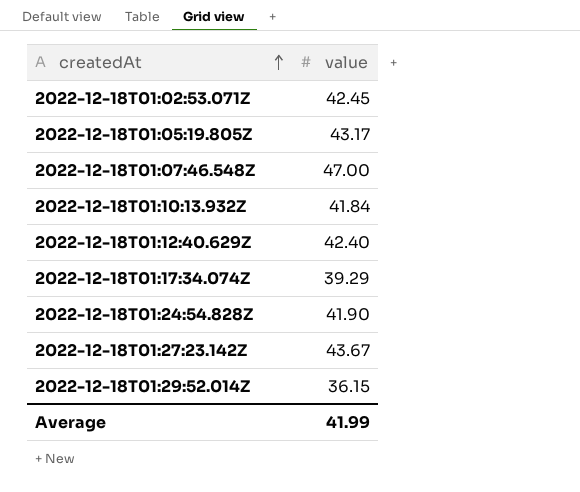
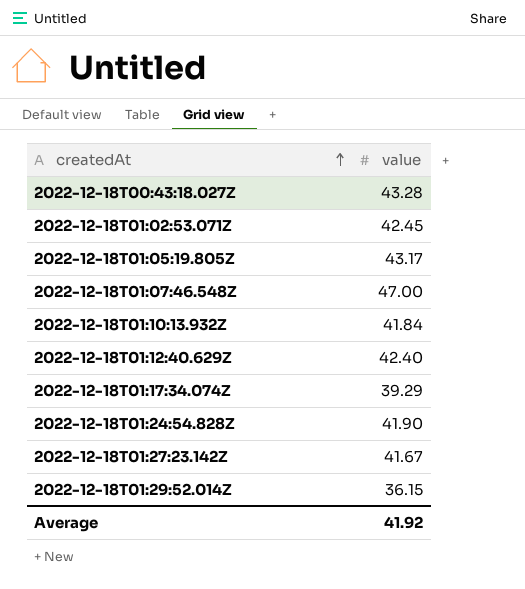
row 2022-12-18T00:43:18.027Z: none -> 43.28
2022-12-18T01:27:23.142Z | value: 43.67 -> 41.67
Average | value: 41.99 -> 41.92

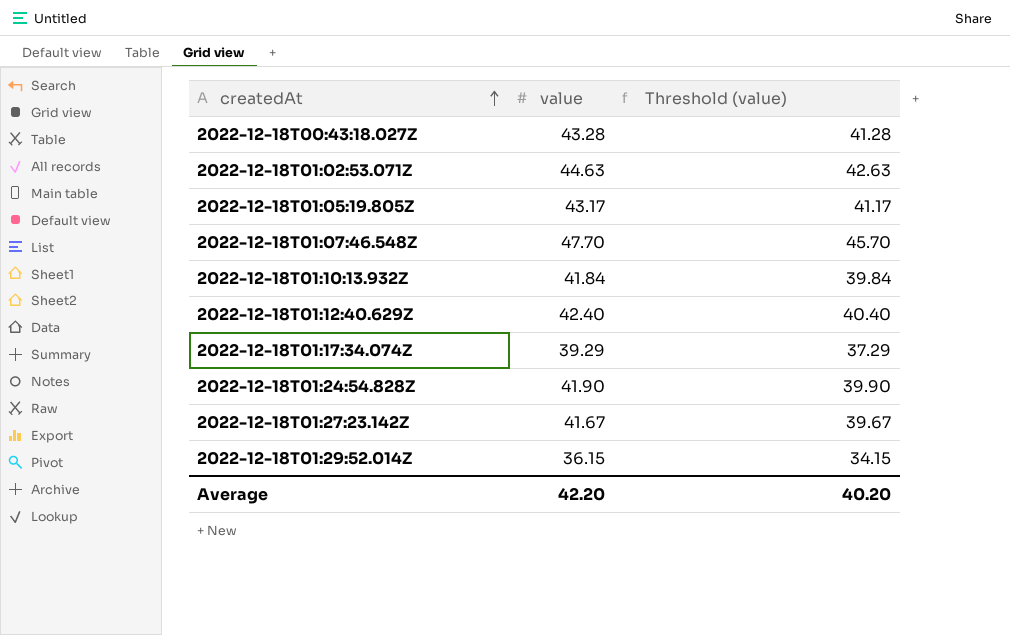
column Threshold (value) | formula: none -> [value] - 2
2022-12-18T01:02:53.071Z | value: 42.45 -> 44.63
2022-12-18T01:07:46.548Z | value: 47.00 -> 47.70
Average | value: 41.92 -> 42.20

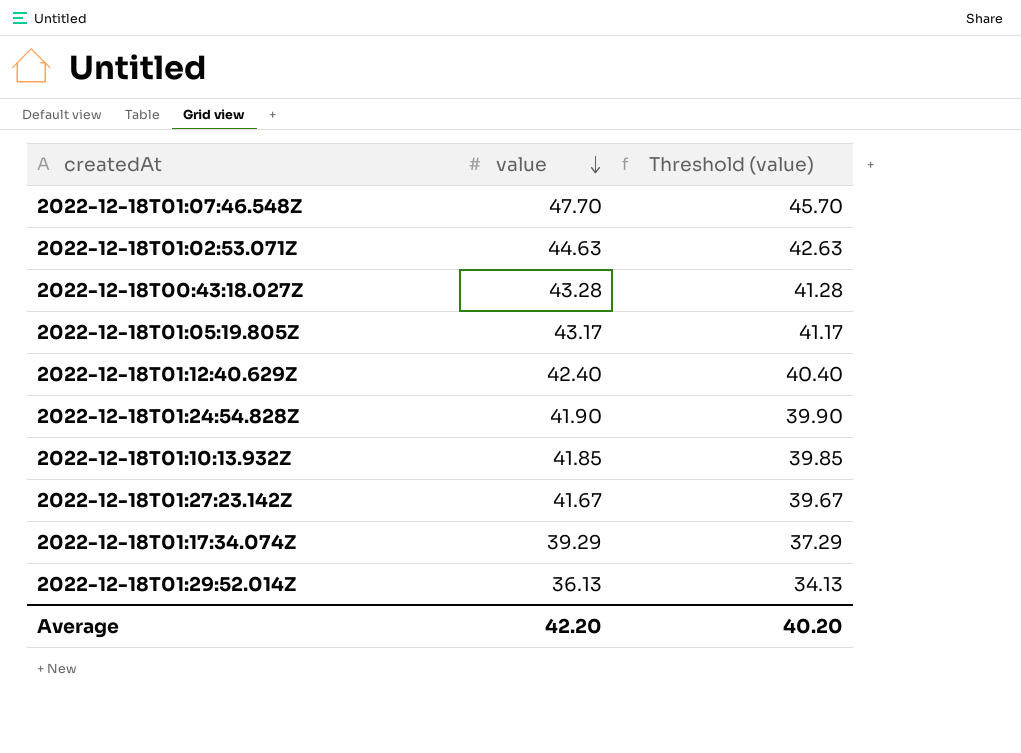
row order: createdAt ascending -> value descending
2022-12-18T01:10:13.932Z | value: 41.84 -> 41.85
2022-12-18T01:10:13.932Z | Threshold (value): 39.84 -> 39.85
2022-12-18T01:29:52.014Z | value: 36.15 -> 36.13
2022-12-18T01:29:52.014Z | Threshold (value): 34.15 -> 34.13

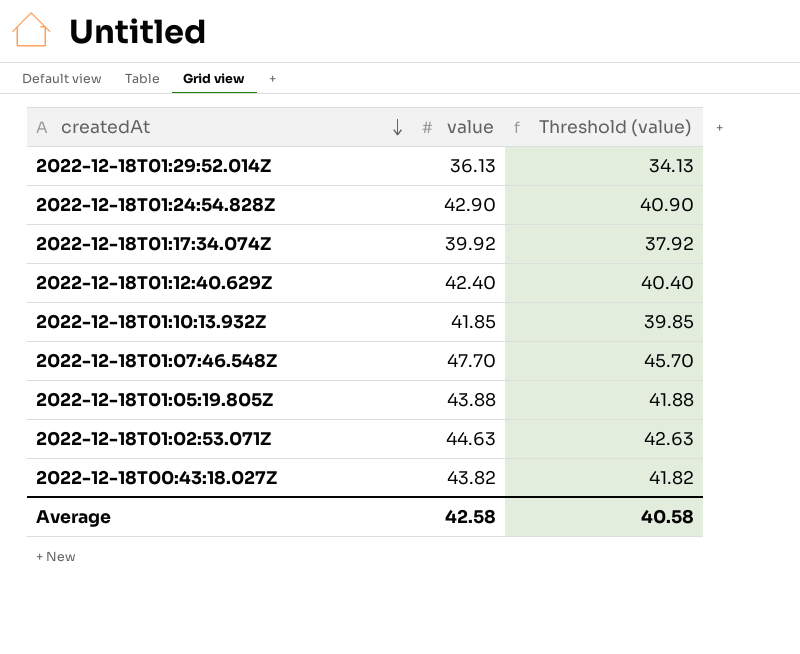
row order: value descending -> createdAt descending
row 2022-12-18T01:27:23.142Z: 41.67 | 39.67 -> none
2022-12-18T01:24:54.828Z | value: 41.90 -> 42.90
2022-12-18T01:24:54.828Z | Threshold (value): 39.90 -> 40.90
2022-12-18T01:17:34.074Z | value: 39.29 -> 39.92
2022-12-18T01:17:34.074Z | Threshold (value): 37.29 -> 37.92
2022-12-18T01:05:19.805Z | value: 43.17 -> 43.88
2022-12-18T01:05:19.805Z | Threshold (value): 41.17 -> 41.88
2022-12-18T00:43:18.027Z | value: 43.28 -> 43.82
2022-12-18T00:43:18.027Z | Threshold (value): 41.28 -> 41.82
Average | value: 42.20 -> 42.58
Average | Threshold (value): 40.20 -> 40.58

